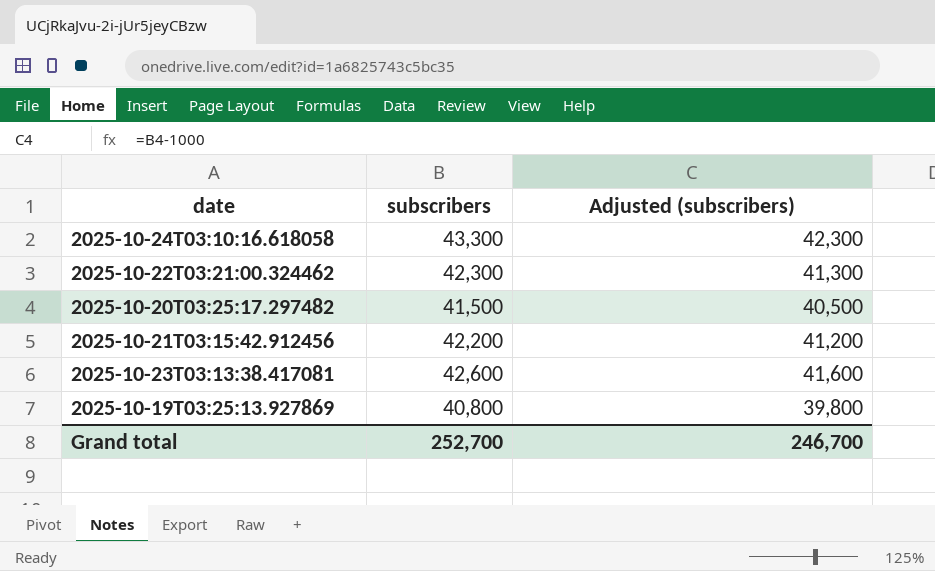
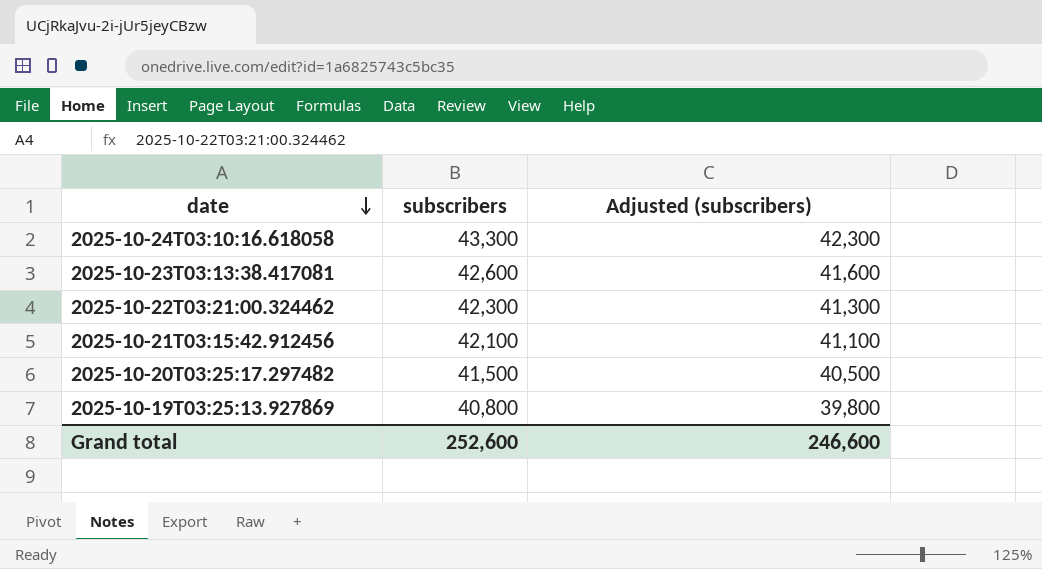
row order: none -> date descending
2025-10-21T03:15:42.912456 | subscribers: 42,200 -> 42,100
2025-10-21T03:15:42.912456 | Adjusted (subscribers): 41,200 -> 41,100
Grand total | subscribers: 252,700 -> 252,600
Grand total | Adjusted (subscribers): 246,700 -> 246,600

